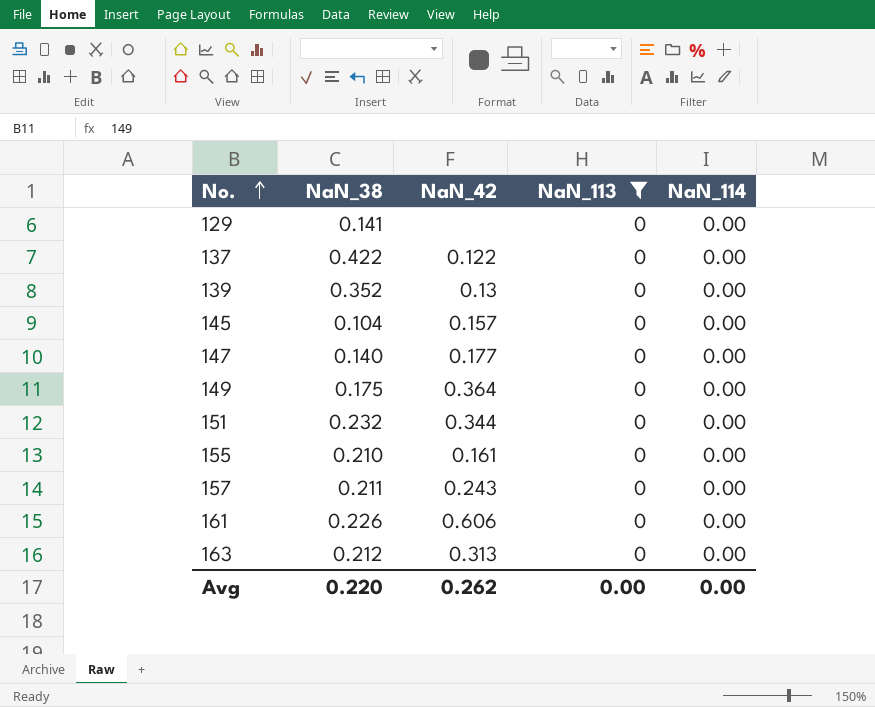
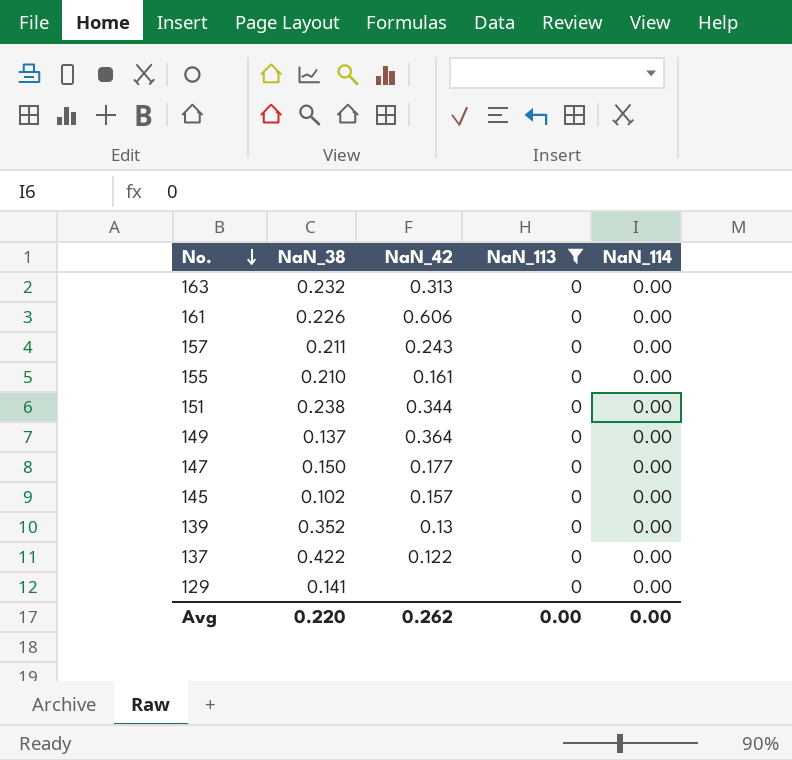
row order: No. ascending -> No. descending
163 | NaN_38: 0.212 -> 0.232
151 | NaN_38: 0.232 -> 0.238
149 | NaN_38: 0.175 -> 0.137
147 | NaN_38: 0.140 -> 0.150
145 | NaN_38: 0.104 -> 0.102

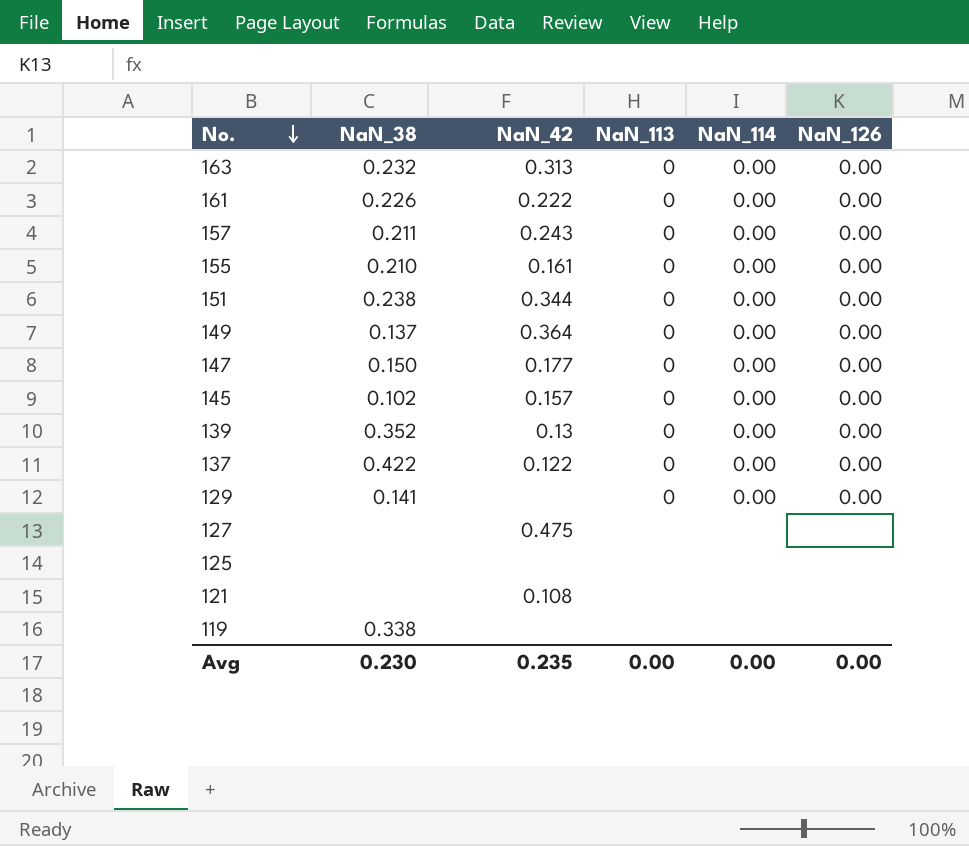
filter: NaN_113 = 0 -> none
column NaN_126 | position: none -> 6
161 | NaN_42: 0.606 -> 0.222
Avg | NaN_38: 0.220 -> 0.230
Avg | NaN_42: 0.262 -> 0.235

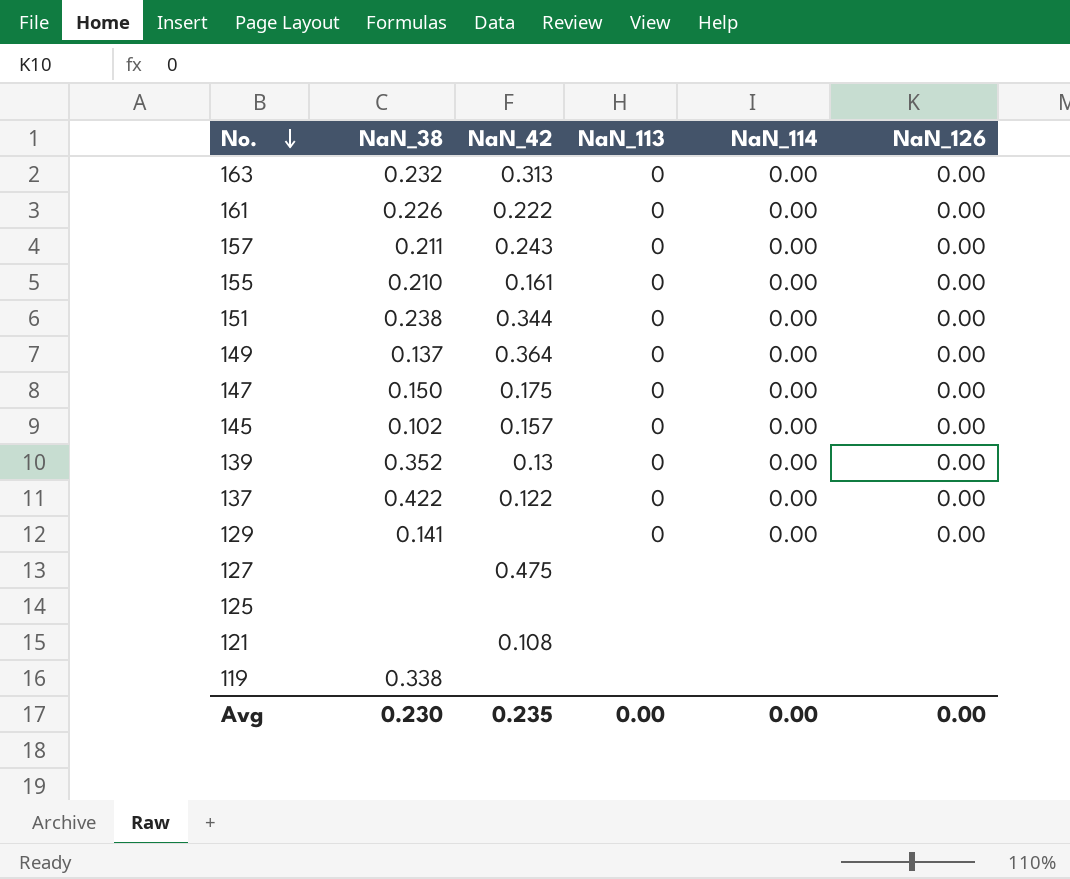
147 | NaN_42: 0.177 -> 0.175

